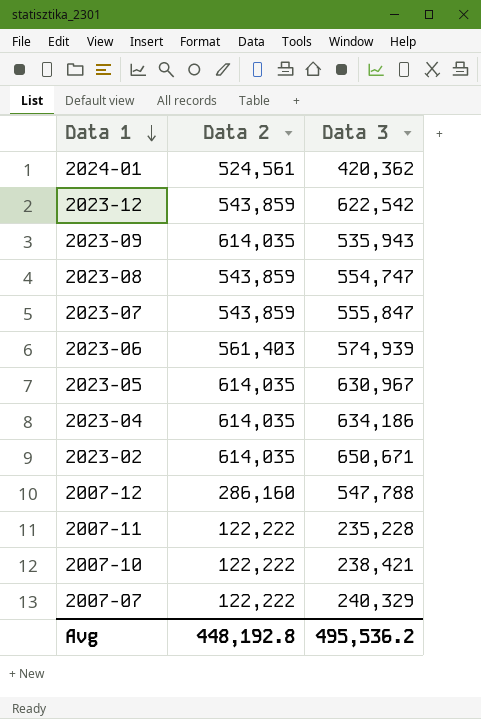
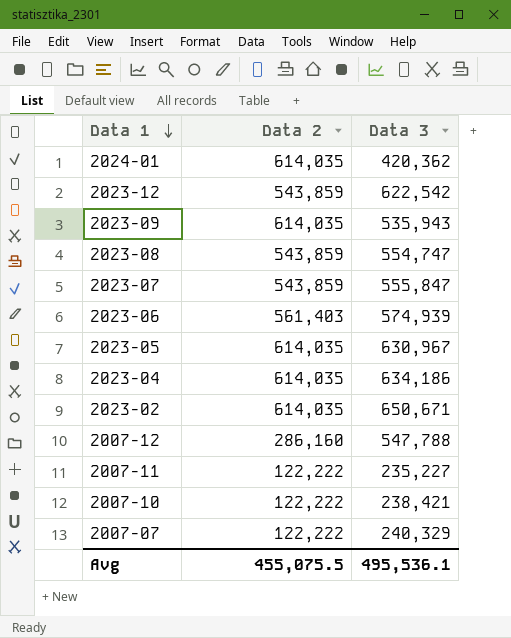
2024-01 | Data 2: 524,561 -> 614,035
2007-11 | Data 3: 235,228 -> 235,227
Avg | Data 2: 448,192.8 -> 455,075.5
Avg | Data 3: 495,536.2 -> 495,536.1

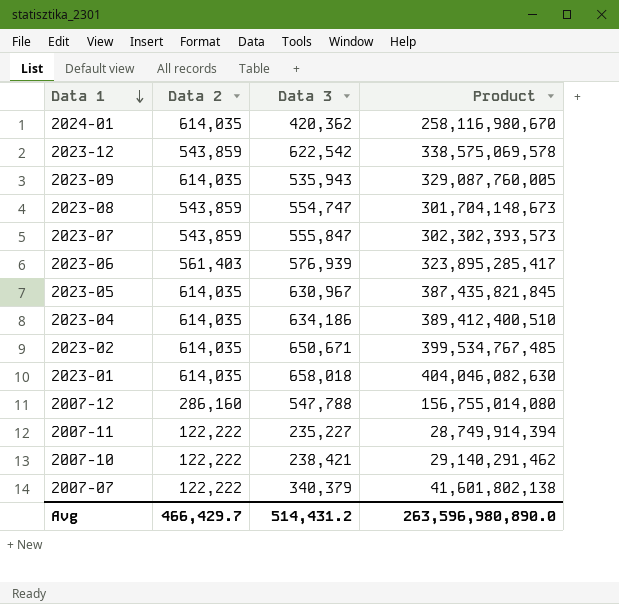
column Product | formula: none -> [Data 2] * [Data 3]
2023-06 | Data 3: 574,939 -> 576,939
row 2023-01: none -> 614,035 | 658,018 | 404,046,082,630
2007-07 | Data 3: 240,329 -> 340,379
Avg | Data 2: 455,075.5 -> 466,429.7
Avg | Data 3: 495,536.1 -> 514,431.2

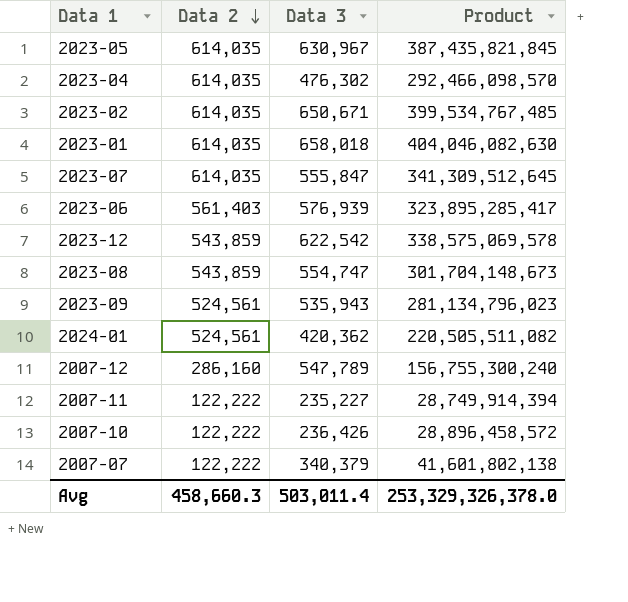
row order: Data 1 descending -> Data 2 descending
2023-04 | Data 3: 634,186 -> 476,302
2023-04 | Product: 389,412,400,510 -> 292,466,098,570
2023-07 | Data 2: 543,859 -> 614,035
2023-07 | Product: 302,302,393,573 -> 341,309,512,645
2023-09 | Data 2: 614,035 -> 524,561
2023-09 | Product: 329,087,760,005 -> 281,134,796,023
2024-01 | Data 2: 614,035 -> 524,561
2024-01 | Product: 258,116,980,670 -> 220,505,511,082
2007-12 | Data 3: 547,788 -> 547,789
2007-12 | Product: 156,755,014,080 -> 156,755,300,240
2007-10 | Data 3: 238,421 -> 236,426
2007-10 | Product: 29,140,291,462 -> 28,896,458,572
Avg | Data 2: 466,429.7 -> 458,660.3
Avg | Data 3: 514,431.2 -> 503,011.4
Avg | Product: 263,596,980,890.0 -> 253,329,326,378.0

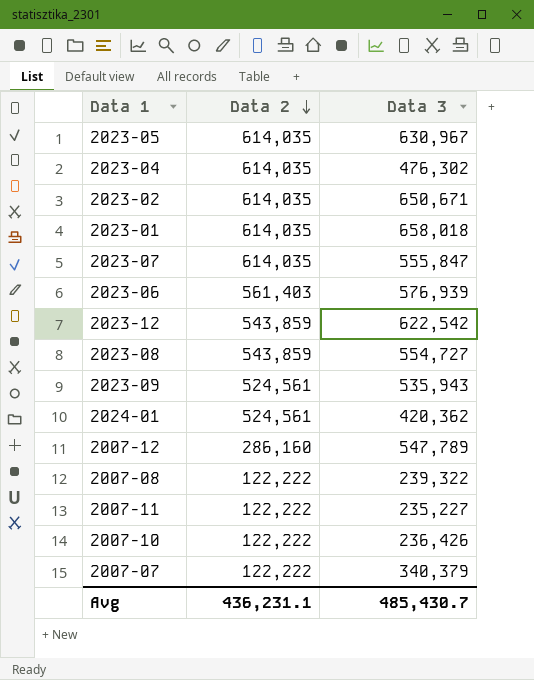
column Product | formula: [Data 2] * [Data 3] -> none
2023-08 | Data 3: 554,747 -> 554,727
row 2007-08: none -> 122,222 | 239,322
Avg | Data 2: 458,660.3 -> 436,231.1
Avg | Data 3: 503,011.4 -> 485,430.7

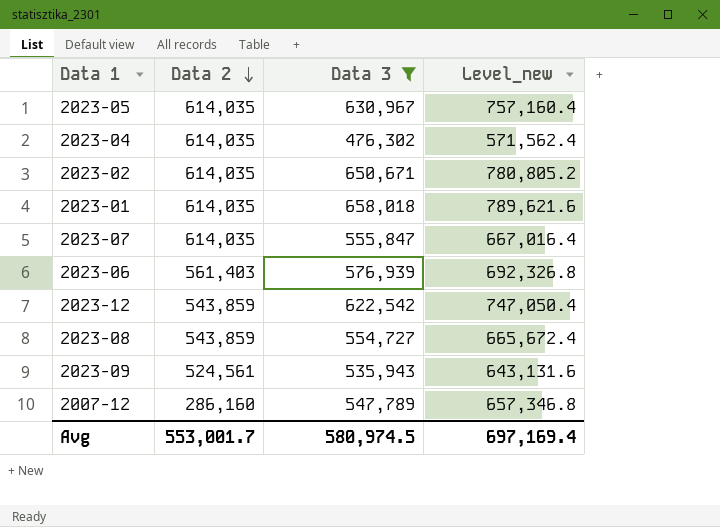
filter: none -> Data 3 >= 476,302
column Level_new | formula: none -> [Data 3] * 1.2
Avg | Data 2: 436,231.1 -> 553,001.7
Avg | Data 3: 485,430.7 -> 580,974.5

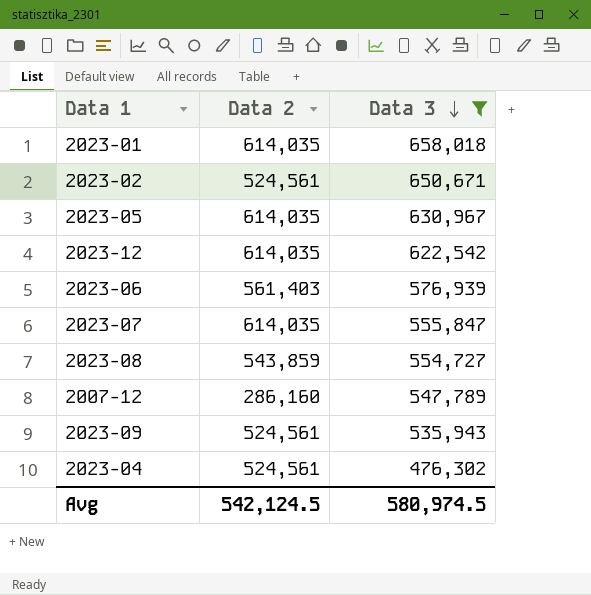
row order: Data 2 descending -> Data 3 descending
column Level_new | formula: [Data 3] * 1.2 -> none
2023-02 | Data 2: 614,035 -> 524,561
2023-12 | Data 2: 543,859 -> 614,035
2023-04 | Data 2: 614,035 -> 524,561
Avg | Data 2: 553,001.7 -> 542,124.5

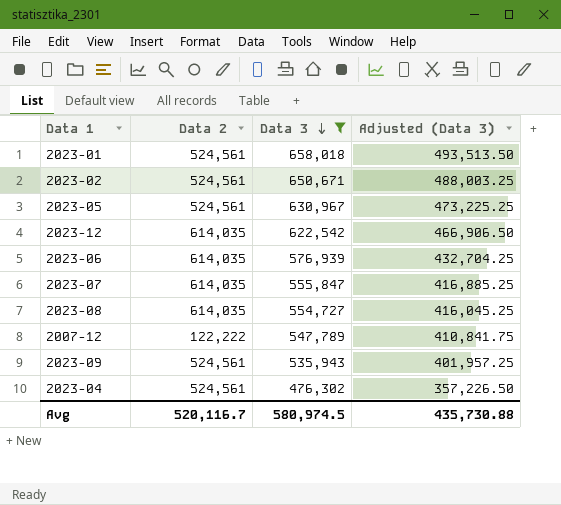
column Adjusted (Data 3) | formula: none -> [Data 3] * 0.75
2023-01 | Data 2: 614,035 -> 524,561
2023-05 | Data 2: 614,035 -> 524,561
2023-06 | Data 2: 561,403 -> 614,035
2023-08 | Data 2: 543,859 -> 614,035
2007-12 | Data 2: 286,160 -> 122,222
Avg | Data 2: 542,124.5 -> 520,116.7

